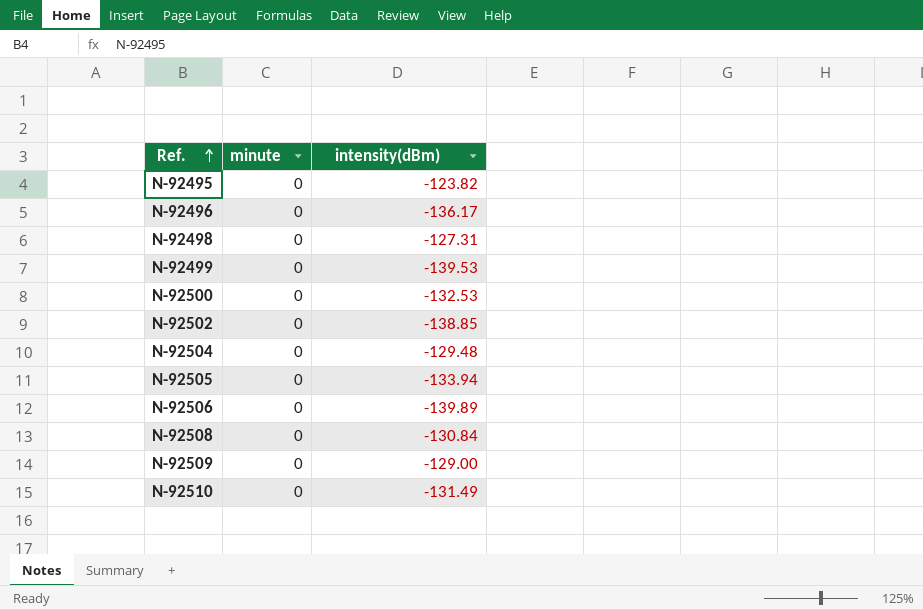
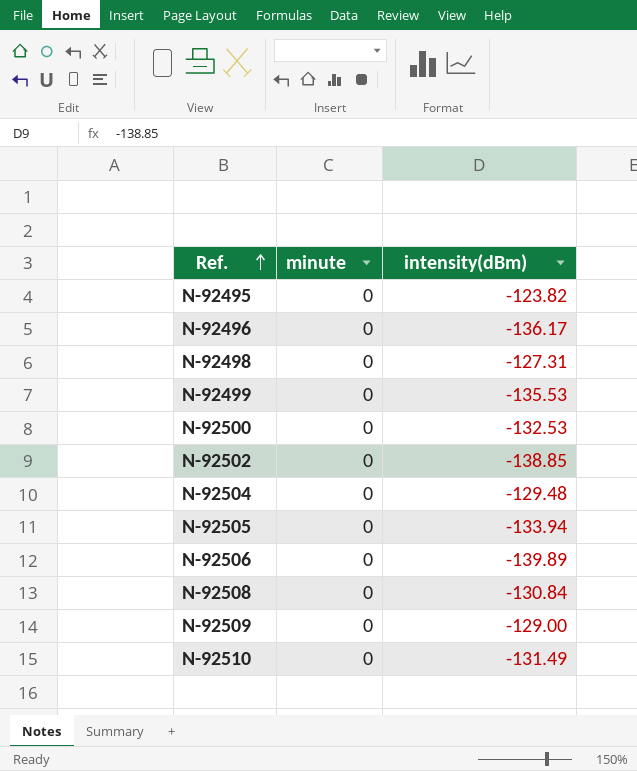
N-92499 | intensity(dBm): -139.53 -> -135.53

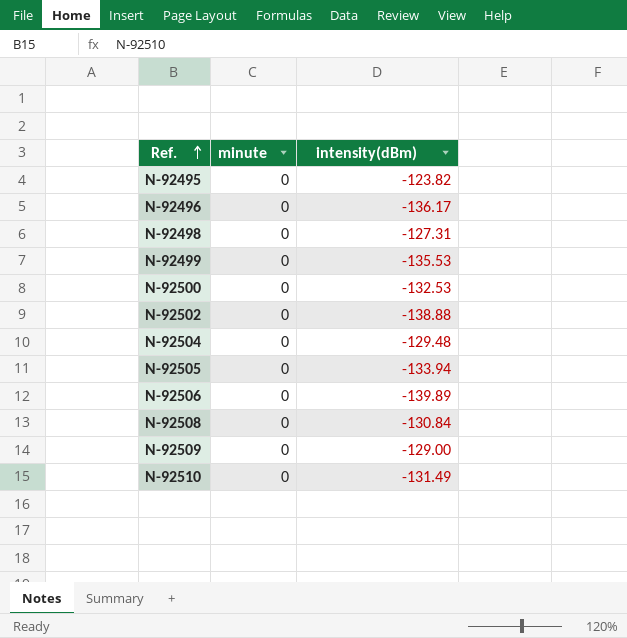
N-92502 | intensity(dBm): -138.85 -> -138.88

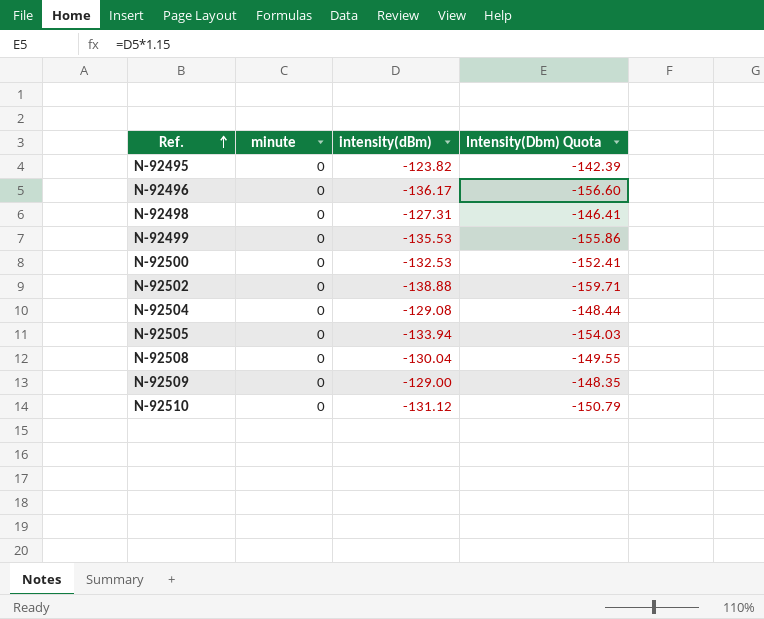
column Intensity(Dbm) Quota | formula: none -> [intensity(dBm)] * 1.15
row N-92506: 0 | -139.89 -> none
N-92504 | intensity(dBm): -129.48 -> -129.08
N-92508 | intensity(dBm): -130.84 -> -130.04
N-92510 | intensity(dBm): -131.49 -> -131.12

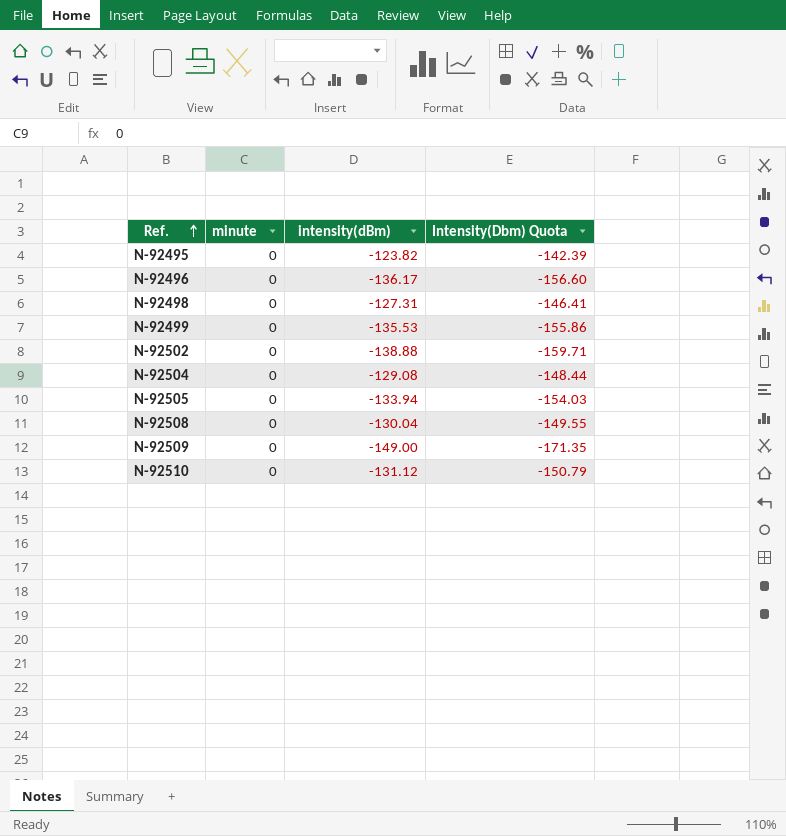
row N-92500: 0 | -132.53 | -152.41 -> none
N-92509 | intensity(dBm): -129.00 -> -149.00
N-92509 | Intensity(Dbm) Quota: -148.35 -> -171.35

